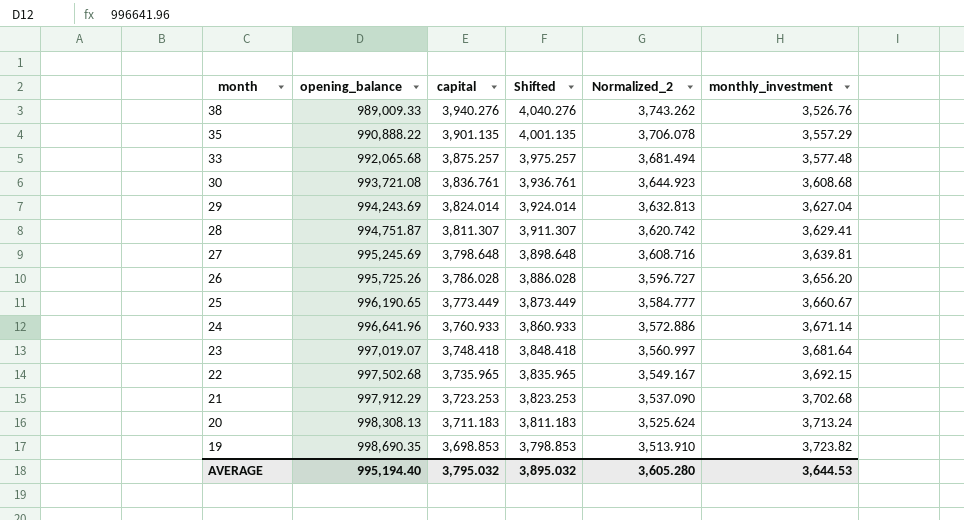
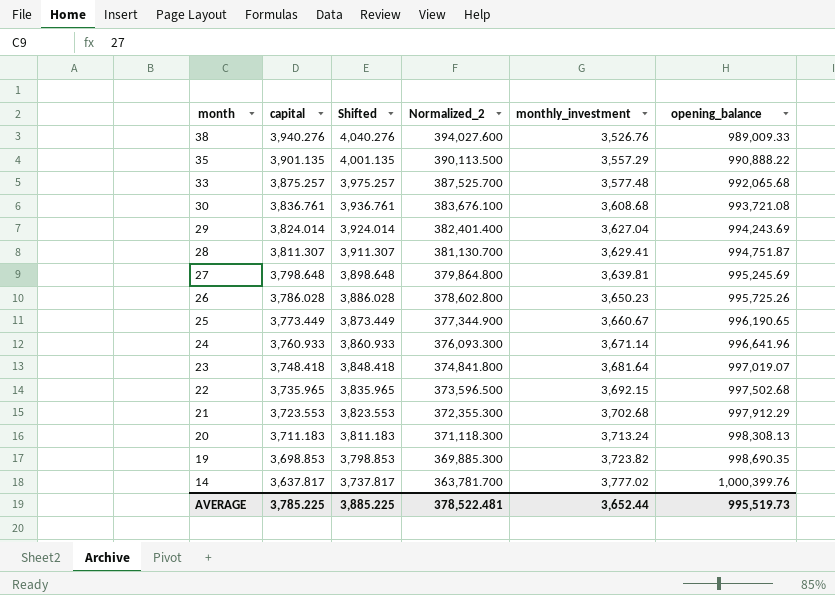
column Normalized_2 | formula: [capital] * 0.95 -> [capital] * 100
column opening_balance | position: 2 -> 6
26 | monthly_investment: 3,656.20 -> 3,650.23
21 | capital: 3,723.253 -> 3,723.553
21 | Shifted: 3,823.253 -> 3,823.553
row 14: none -> 3,637.817 | 3,737.817 | 363,781.700 | 3,777.02 | 1,000,399.76
AVERAGE | capital: 3,795.032 -> 3,785.225
AVERAGE | Shifted: 3,895.032 -> 3,885.225
AVERAGE | Normalized_2: 3,605.280 -> 378,522.481
AVERAGE | monthly_investment: 3,644.53 -> 3,652.44
AVERAGE | opening_balance: 995,194.40 -> 995,519.73

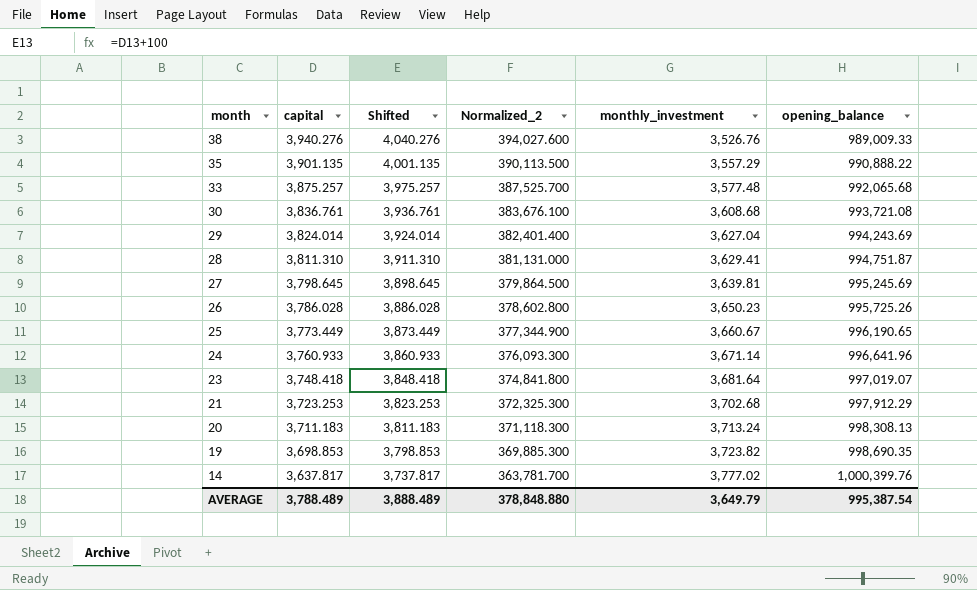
row 22: 3,735.965 | 3,835.965 | 373,596.500 | 3,692.15 | 997,502.68 -> none
28 | capital: 3,811.307 -> 3,811.310
28 | Shifted: 3,911.307 -> 3,911.310
28 | Normalized_2: 381,130.700 -> 381,131.000
27 | capital: 3,798.648 -> 3,798.645
27 | Shifted: 3,898.648 -> 3,898.645
27 | Normalized_2: 379,864.800 -> 379,864.500
21 | capital: 3,723.553 -> 3,723.253
21 | Shifted: 3,823.553 -> 3,823.253
21 | Normalized_2: 372,355.300 -> 372,325.300
AVERAGE | capital: 3,785.225 -> 3,788.489
AVERAGE | Shifted: 3,885.225 -> 3,888.489
AVERAGE | Normalized_2: 378,522.481 -> 378,848.880
AVERAGE | monthly_investment: 3,652.44 -> 3,649.79
AVERAGE | opening_balance: 995,519.73 -> 995,387.54

